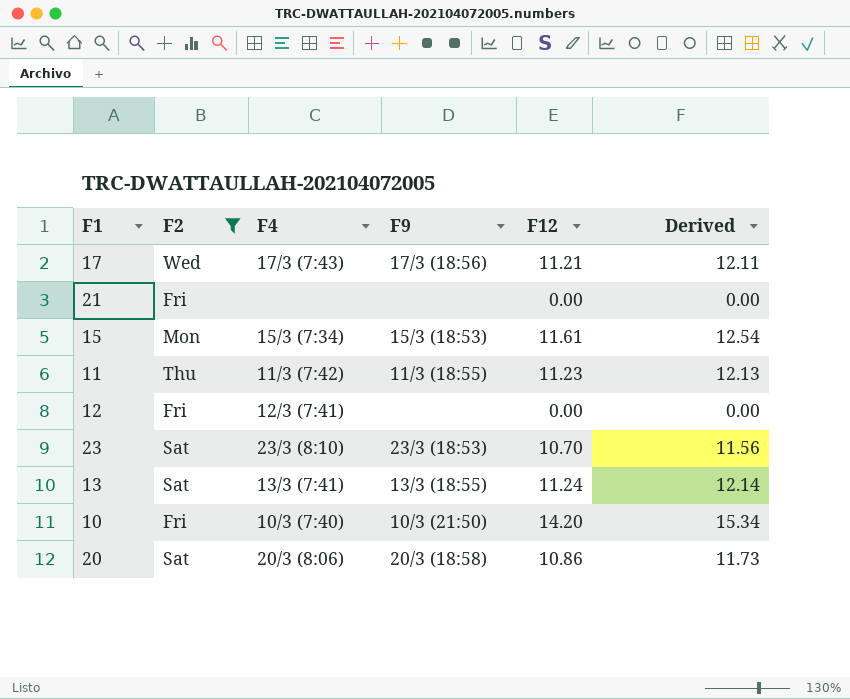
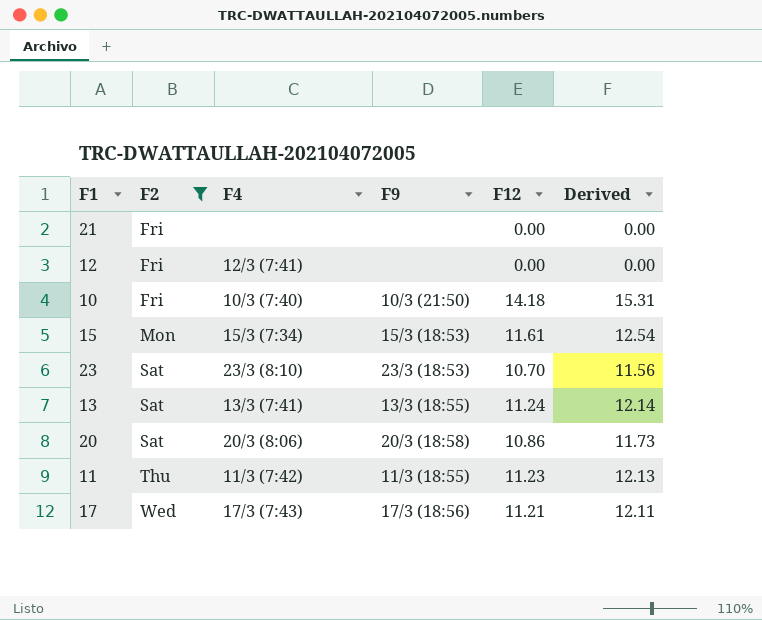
row order: none -> F2 ascending
10 | F12: 14.20 -> 14.18
10 | Derived: 15.34 -> 15.31

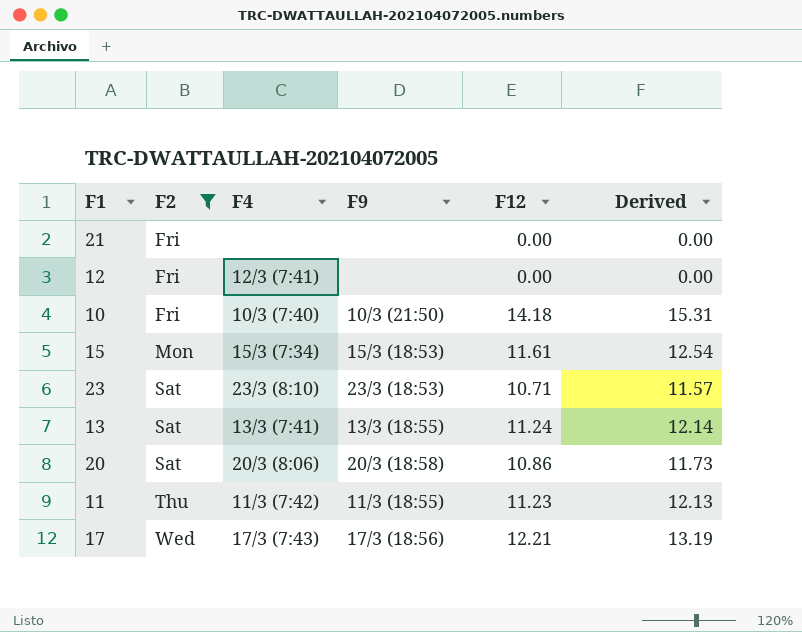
23 | F12: 10.70 -> 10.71
23 | Derived: 11.56 -> 11.57
17 | F12: 11.21 -> 12.21
17 | Derived: 12.11 -> 13.19

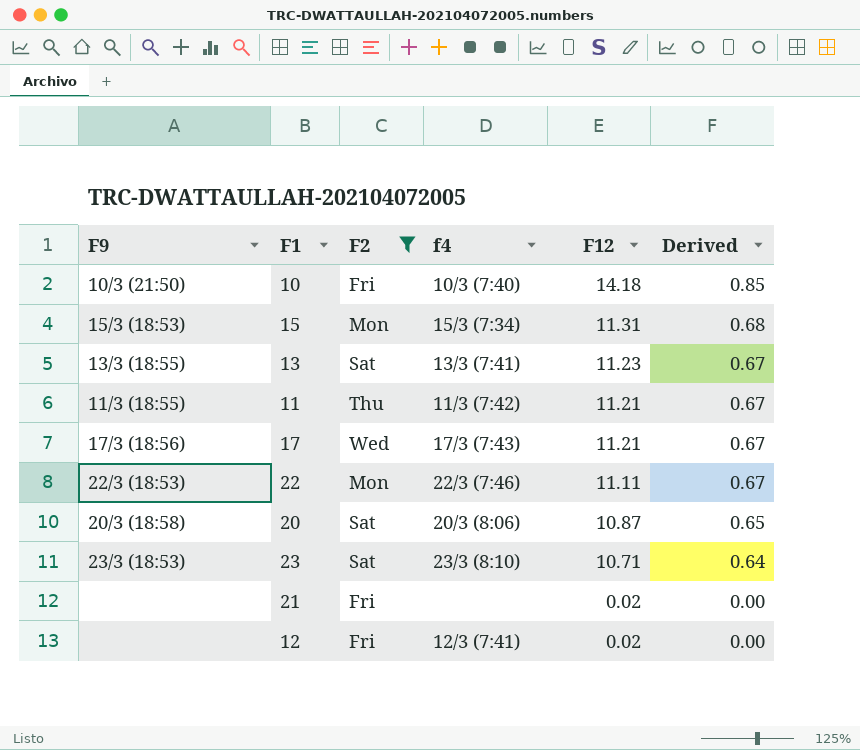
row order: F2 ascending -> F12 descending
column F9 | position: 4 -> 1
column name: F4 -> f4
column Derived | formula: [F12] * 1.08 -> [F12] * 0.06
15 | F12: 11.61 -> 11.31
13 | F12: 11.24 -> 11.23
11 | F12: 11.23 -> 11.21
17 | F12: 12.21 -> 11.21
row 22: none -> 22/3 (18:53) | Mon | 22/3 (7:46) | 11.11 | 0.67
20 | F12: 10.86 -> 10.87
21 | F12: 0.00 -> 0.02
12 | F12: 0.00 -> 0.02

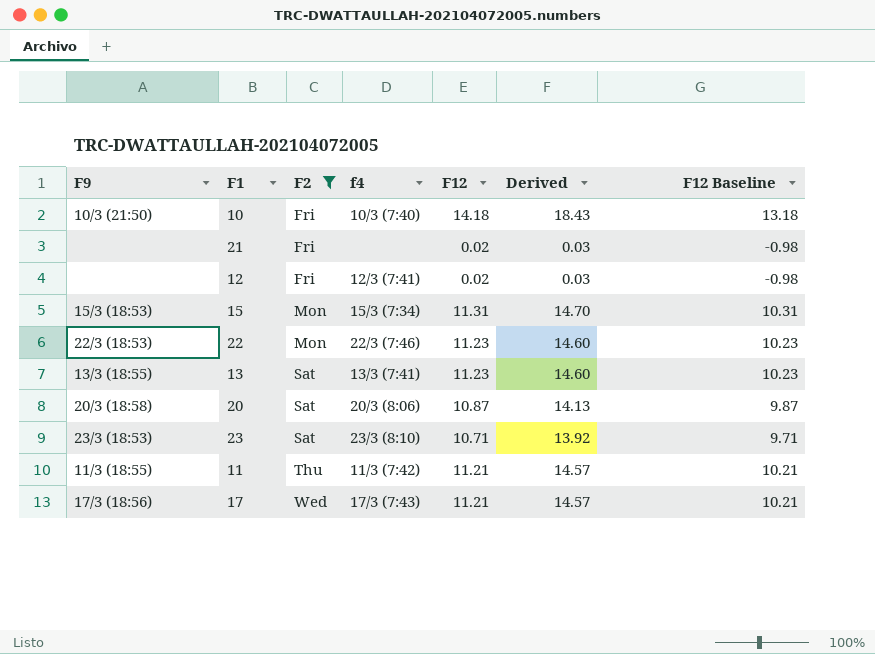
row order: F12 descending -> F2 ascending
column Derived | formula: [F12] * 0.06 -> [F12] * 1.3
column F12 Baseline | formula: none -> [F12] - 1
22 | F12: 11.11 -> 11.23

